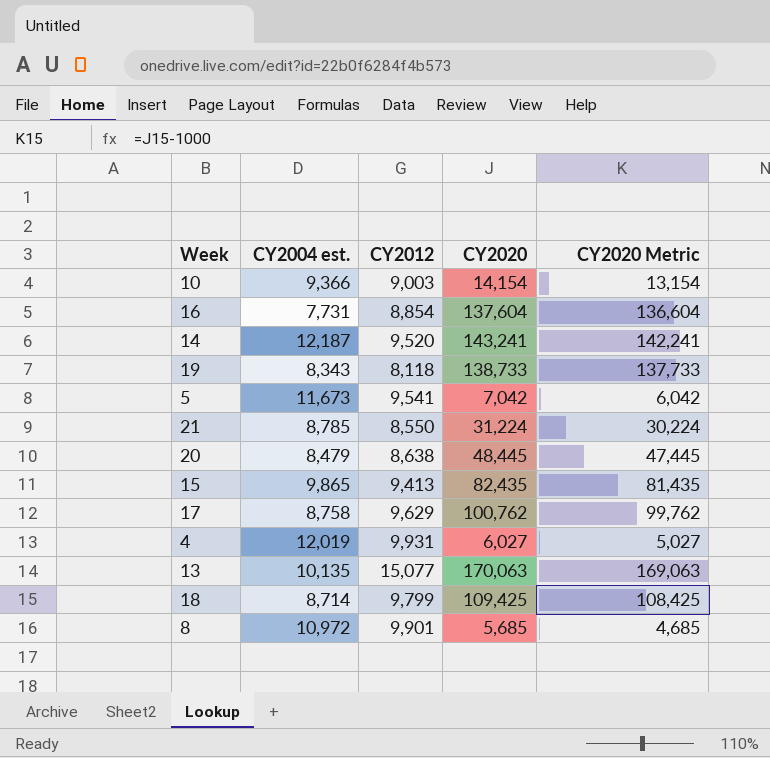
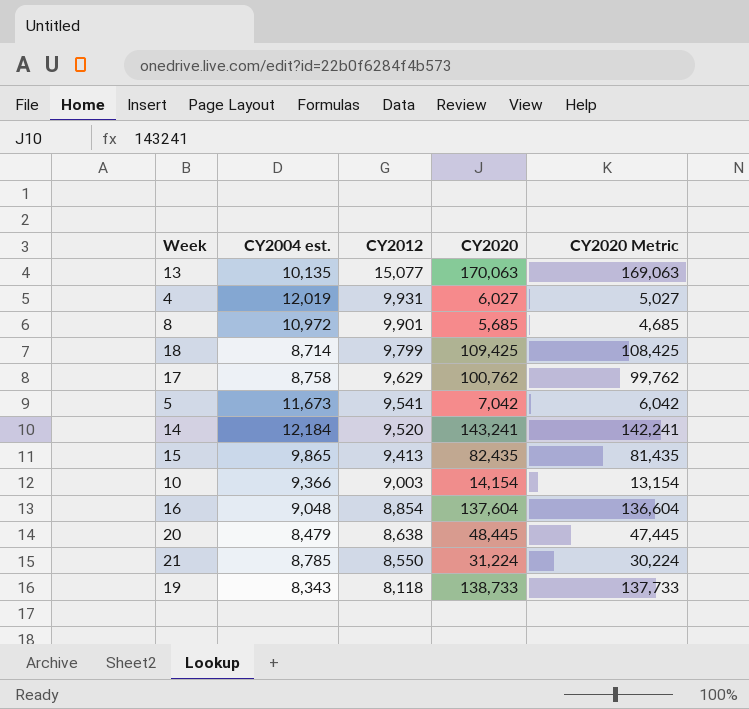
row order: none -> CY2012 descending
14 | CY2004 est.: 12,187 -> 12,184
16 | CY2004 est.: 7,731 -> 9,048

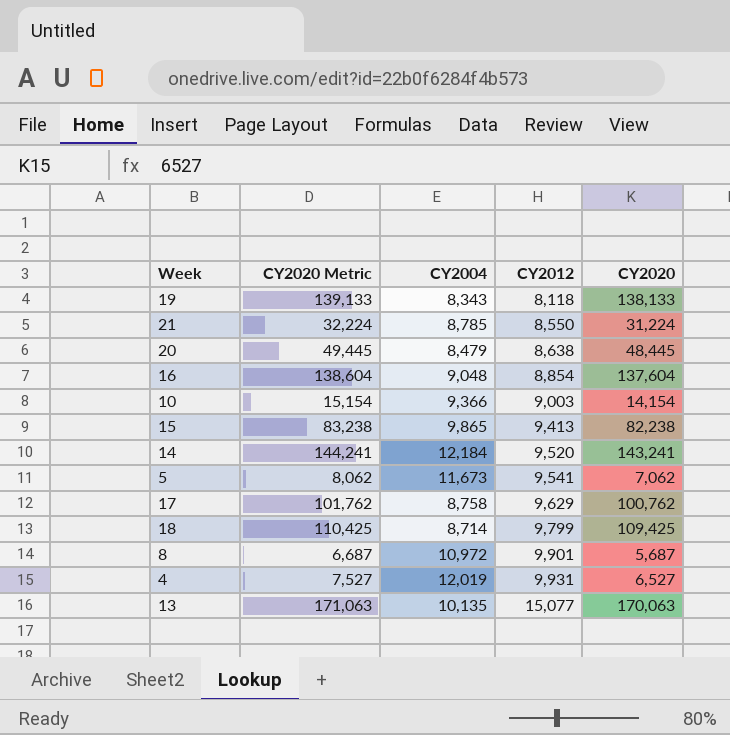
row order: CY2012 descending -> CY2012 ascending
column CY2020 Metric | formula: [CY2020] - 1000 -> [CY2020] + 1000
column CY2020 Metric | position: 5 -> 2
column name: CY2004 est. -> CY2004
19 | CY2020: 138,733 -> 138,133
15 | CY2020: 82,435 -> 82,238
5 | CY2020: 7,042 -> 7,062
8 | CY2020: 5,685 -> 5,687
4 | CY2020: 6,027 -> 6,527

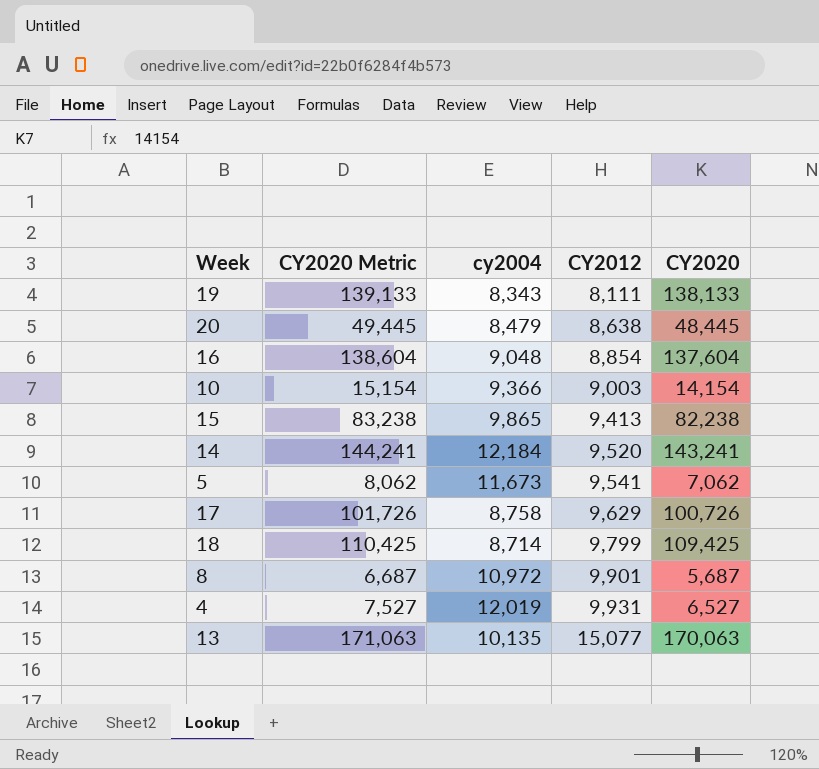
column name: CY2004 -> cy2004
row 21: 32,224 | 8,785 | 8,550 | 31,224 -> none
19 | CY2012: 8,118 -> 8,111
17 | CY2020 Metric: 101,762 -> 101,726
17 | CY2020: 100,762 -> 100,726

